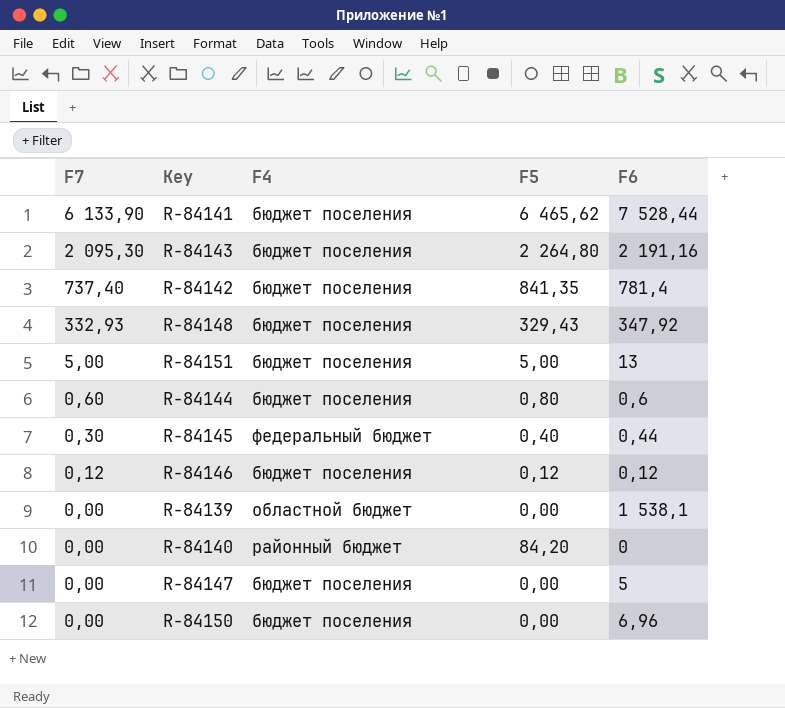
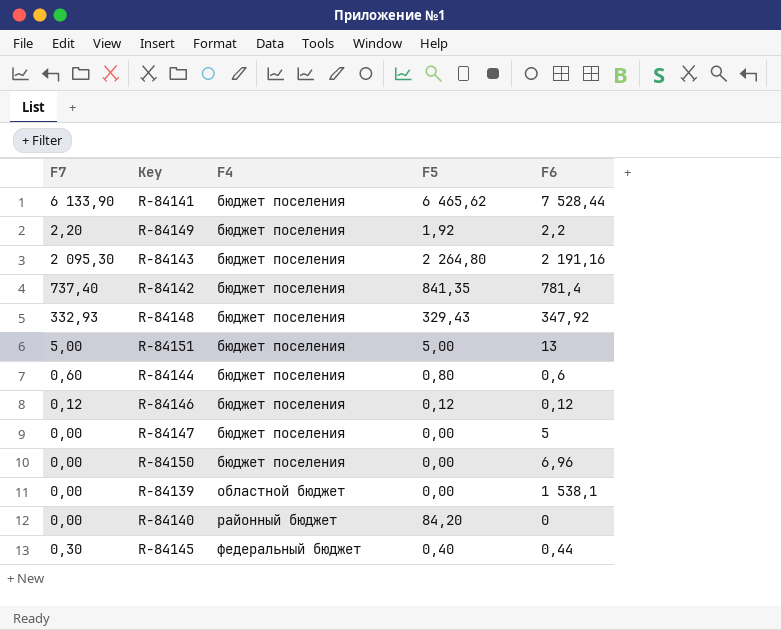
row order: F7 descending -> F4 ascending
row R-84149: none -> 2,20 | бюджет поселения | 1,92 | 2,2

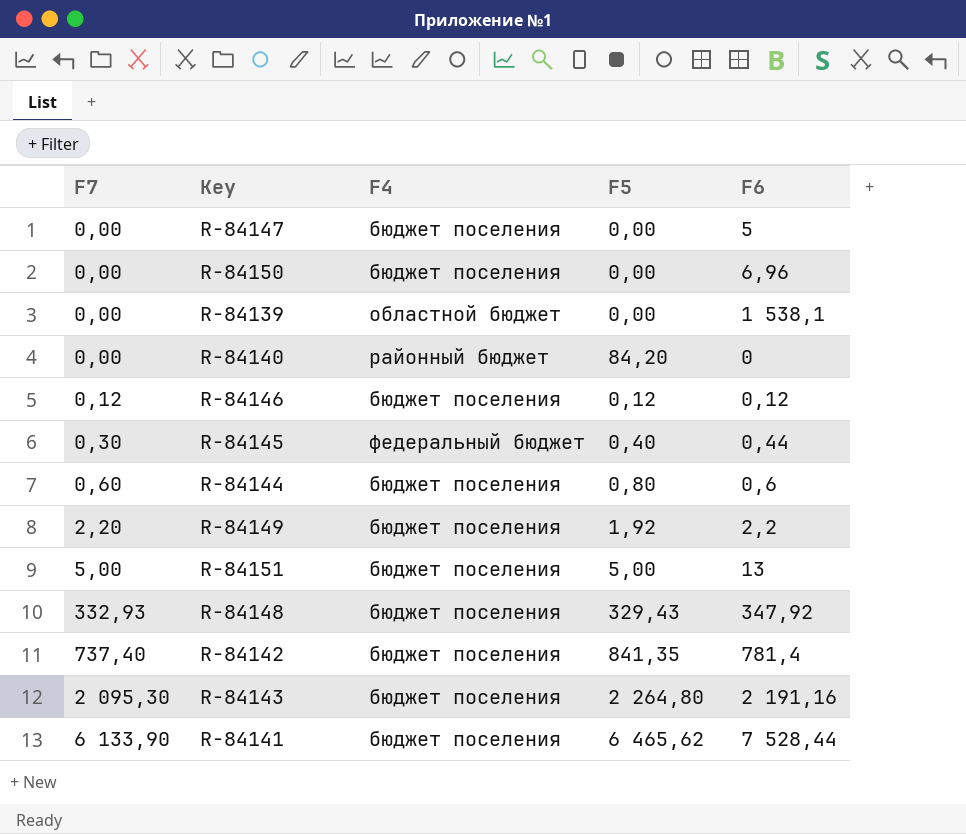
row order: F4 ascending -> F7 ascending

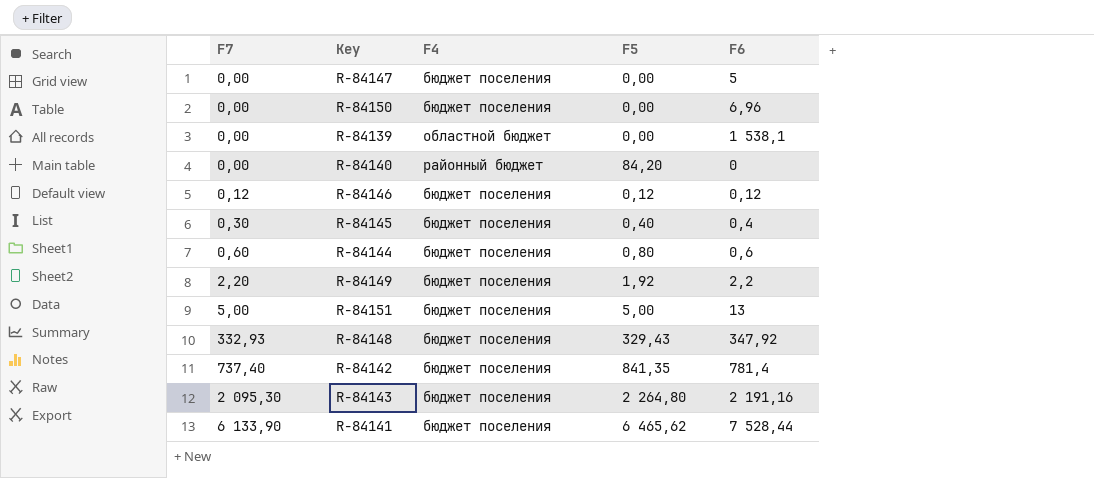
R-84145 | F4: федеральный бюджет -> бюджет поселения
R-84145 | F6: 0,44 -> 0,4

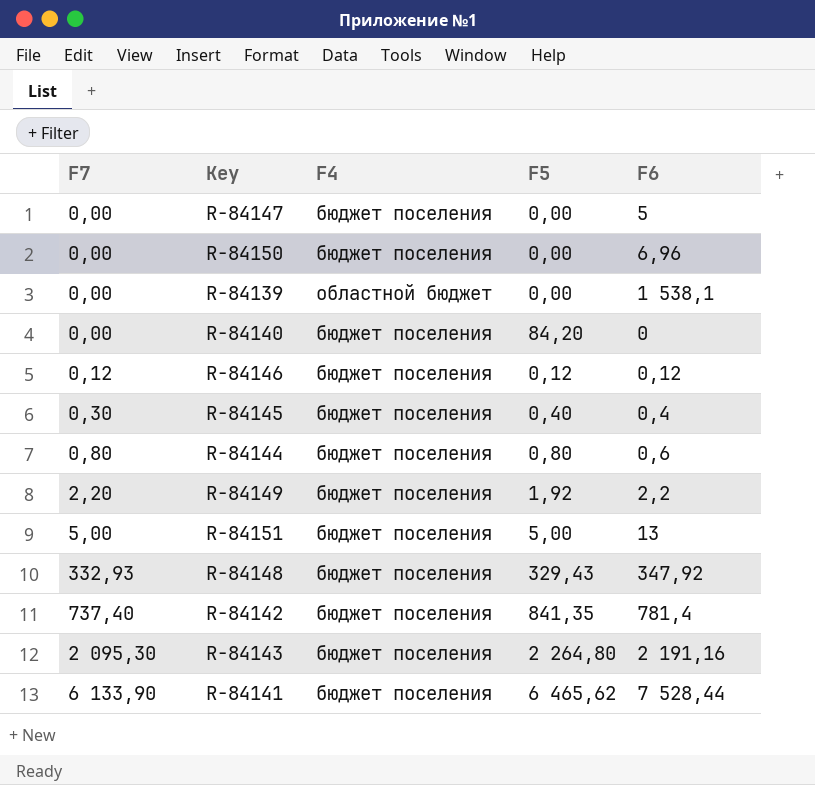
R-84140 | F4: районный бюджет -> бюджет поселения
R-84144 | F7: 0,60 -> 0,80

